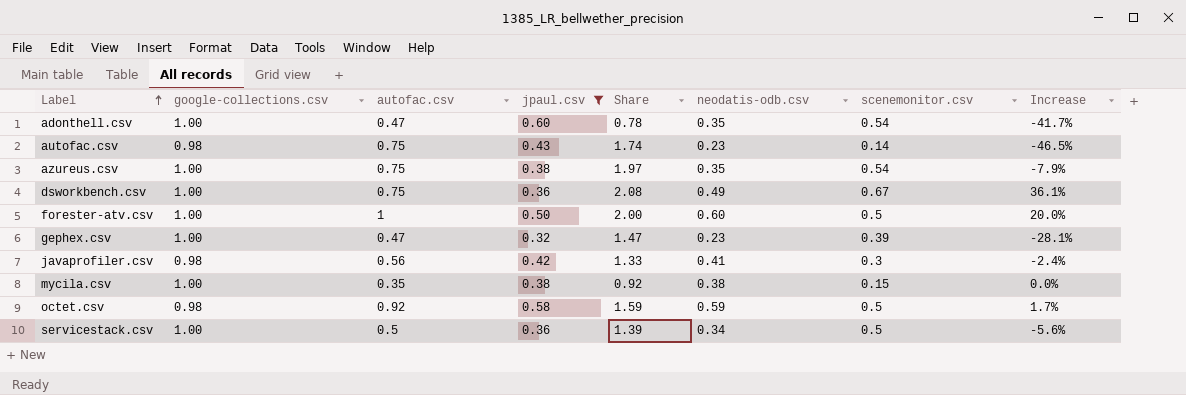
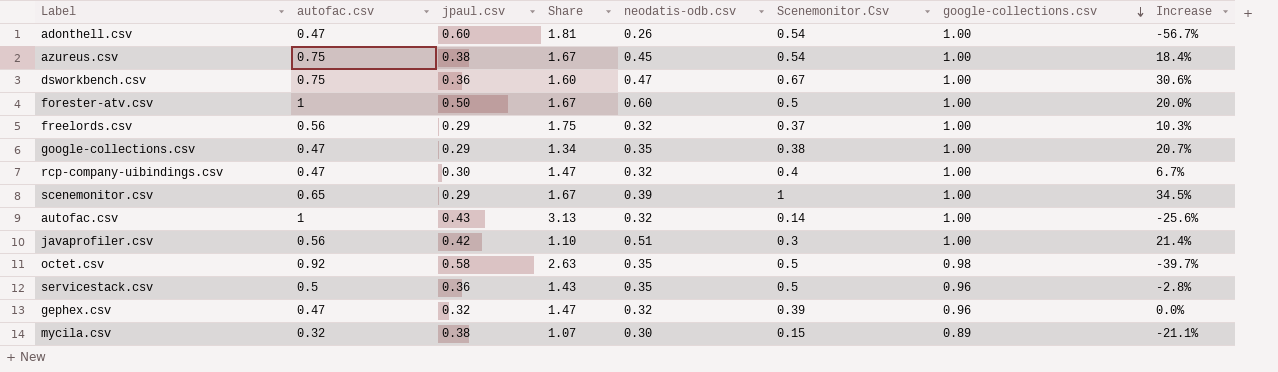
filter: jpaul.csv >= 0.32 -> none
row order: Label ascending -> google-collections.csv descending
column Share | formula: [autofac.csv] / [jpaul.csv] -> [autofac.csv] / [neodatis-odb.csv]
column name: scenemonitor.csv -> Scenemonitor.Csv
column google-collections.csv | position: 2 -> 7
adonthell.csv | neodatis-odb.csv: 0.35 -> 0.26
adonthell.csv | Increase: -41.7% -> -56.7%
azureus.csv | neodatis-odb.csv: 0.35 -> 0.45
azureus.csv | Increase: -7.9% -> 18.4%
dsworkbench.csv | neodatis-odb.csv: 0.49 -> 0.47
dsworkbench.csv | Increase: 36.1% -> 30.6%
autofac.csv | autofac.csv: 0.75 -> 1
autofac.csv | neodatis-odb.csv: 0.23 -> 0.32
autofac.csv | google-collections.csv: 0.98 -> 1.00
autofac.csv | Increase: -46.5% -> -25.6%
javaprofiler.csv | neodatis-odb.csv: 0.41 -> 0.51
javaprofiler.csv | google-collections.csv: 0.98 -> 1.00
javaprofiler.csv | Increase: -2.4% -> 21.4%
octet.csv | neodatis-odb.csv: 0.59 -> 0.35
octet.csv | Increase: 1.7% -> -39.7%
servicestack.csv | neodatis-odb.csv: 0.34 -> 0.35
servicestack.csv | google-collections.csv: 1.00 -> 0.96
servicestack.csv | Increase: -5.6% -> -2.8%
gephex.csv | neodatis-odb.csv: 0.23 -> 0.32
gephex.csv | google-collections.csv: 1.00 -> 0.96
gephex.csv | Increase: -28.1% -> 0.0%
mycila.csv | autofac.csv: 0.35 -> 0.32
mycila.csv | neodatis-odb.csv: 0.38 -> 0.30
mycila.csv | google-collections.csv: 1.00 -> 0.89
mycila.csv | Increase: 0.0% -> -21.1%

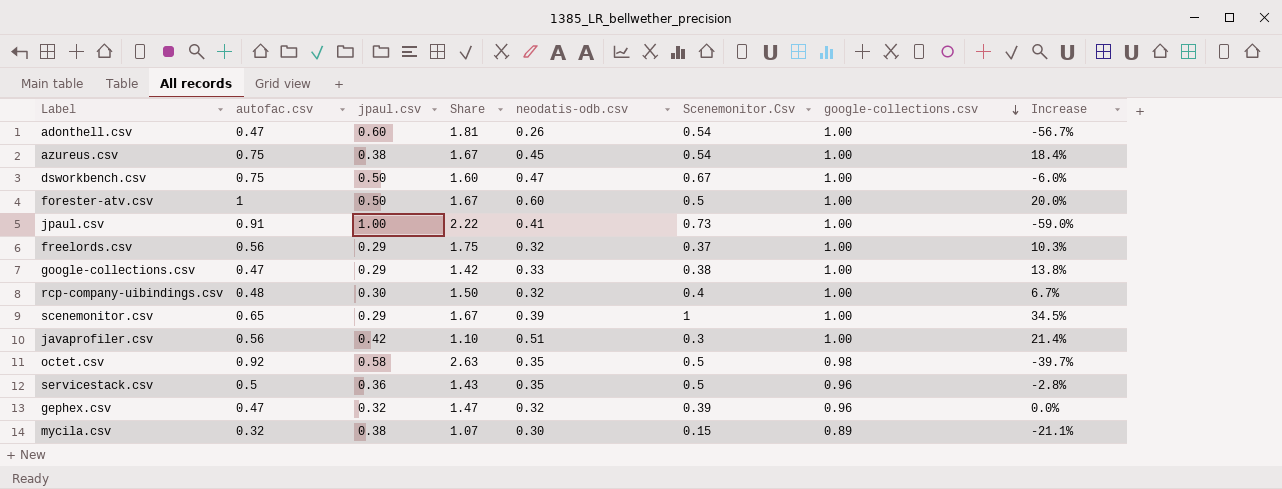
row autofac.csv: 1 | 0.43 | 3.13 | 0.32 | 0.14 | 1.00 | -25.6% -> none
dsworkbench.csv | jpaul.csv: 0.36 -> 0.50
dsworkbench.csv | Increase: 30.6% -> -6.0%
row jpaul.csv: none -> 0.91 | 1.00 | 2.22 | 0.41 | 0.73 | 1.00 | -59.0%
google-collections.csv | Share: 1.34 -> 1.42
google-collections.csv | neodatis-odb.csv: 0.35 -> 0.33
google-collections.csv | Increase: 20.7% -> 13.8%
rcp-company-uibindings.csv | autofac.csv: 0.47 -> 0.48
rcp-company-uibindings.csv | Share: 1.47 -> 1.50

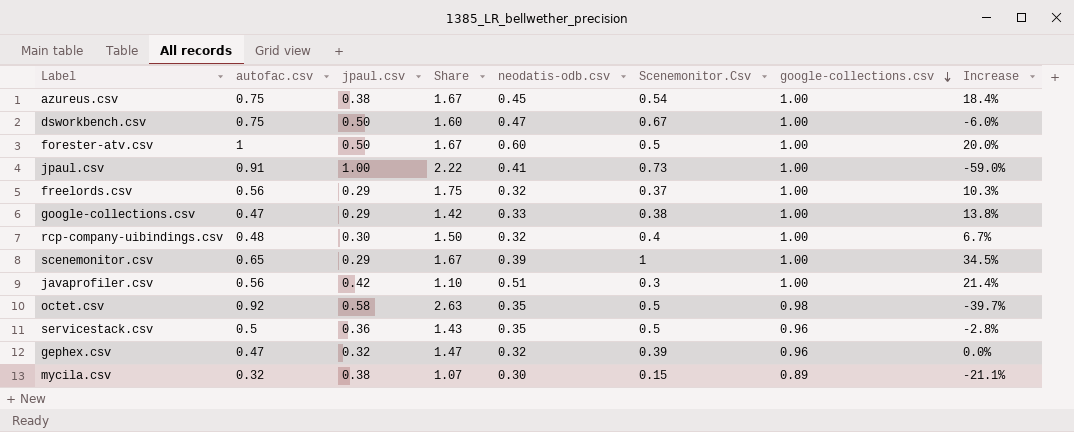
row adonthell.csv: 0.47 | 0.60 | 1.81 | 0.26 | 0.54 | 1.00 | -56.7% -> none

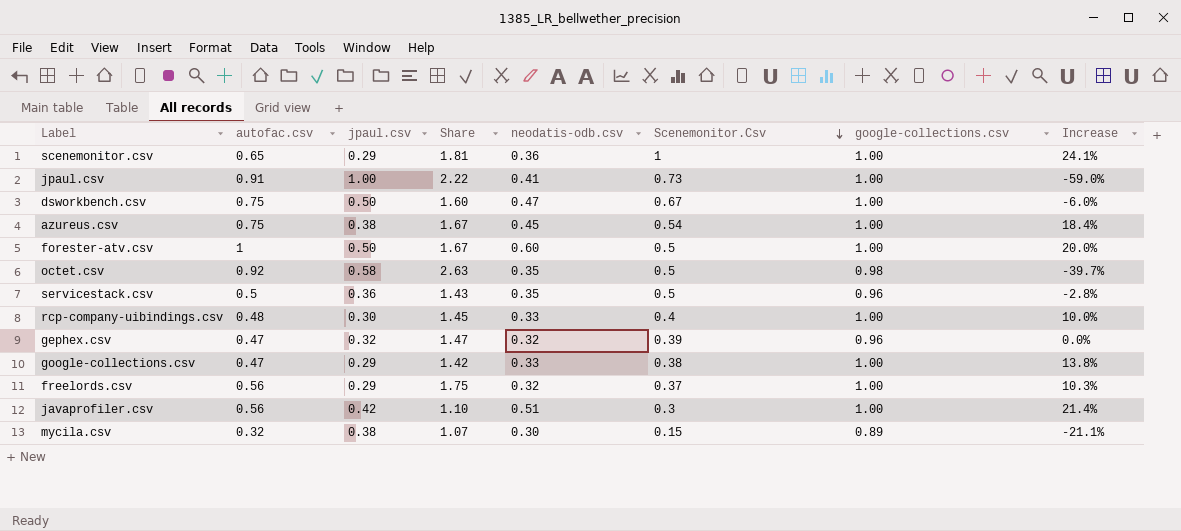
row order: google-collections.csv descending -> Scenemonitor.Csv descending
scenemonitor.csv | Share: 1.67 -> 1.81
scenemonitor.csv | neodatis-odb.csv: 0.39 -> 0.36
scenemonitor.csv | Increase: 34.5% -> 24.1%
rcp-company-uibindings.csv | Share: 1.50 -> 1.45
rcp-company-uibindings.csv | neodatis-odb.csv: 0.32 -> 0.33
rcp-company-uibindings.csv | Increase: 6.7% -> 10.0%

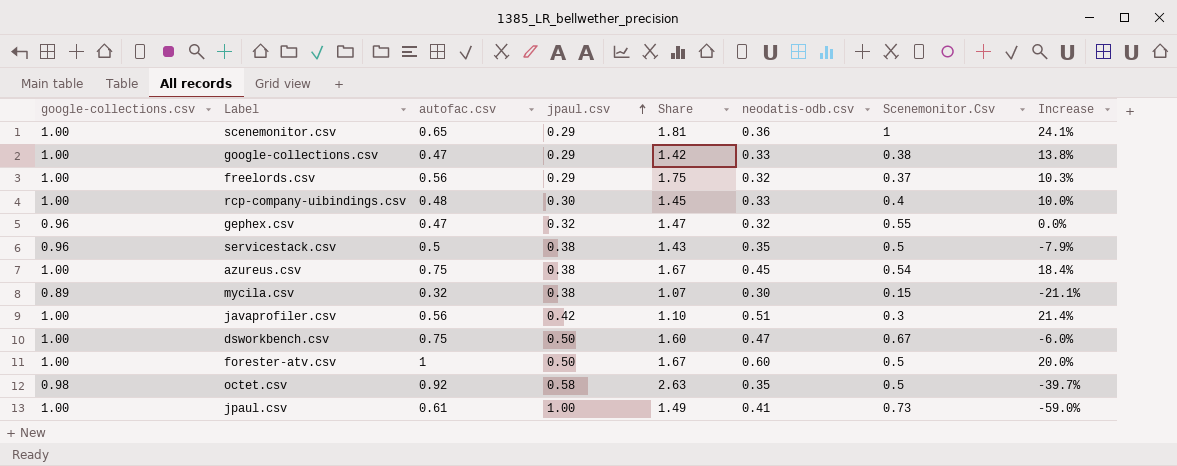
row order: Scenemonitor.Csv descending -> jpaul.csv ascending
column google-collections.csv | position: 7 -> 1
gephex.csv | Scenemonitor.Csv: 0.39 -> 0.55
servicestack.csv | jpaul.csv: 0.36 -> 0.38
servicestack.csv | Increase: -2.8% -> -7.9%
jpaul.csv | autofac.csv: 0.91 -> 0.61
jpaul.csv | Share: 2.22 -> 1.49

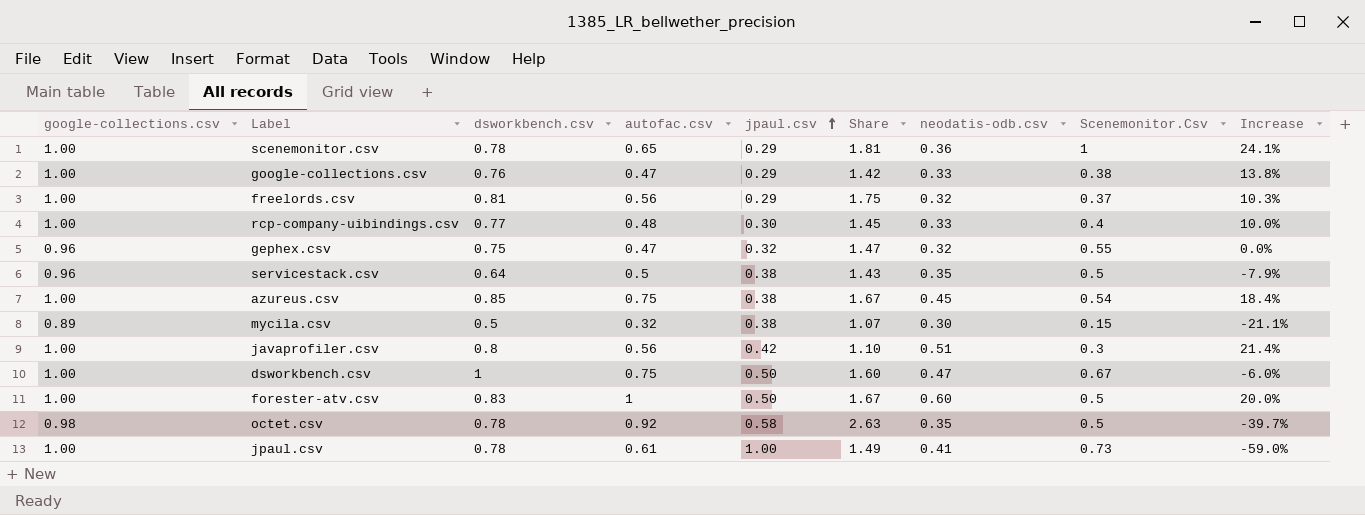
column dsworkbench.csv | position: none -> 3

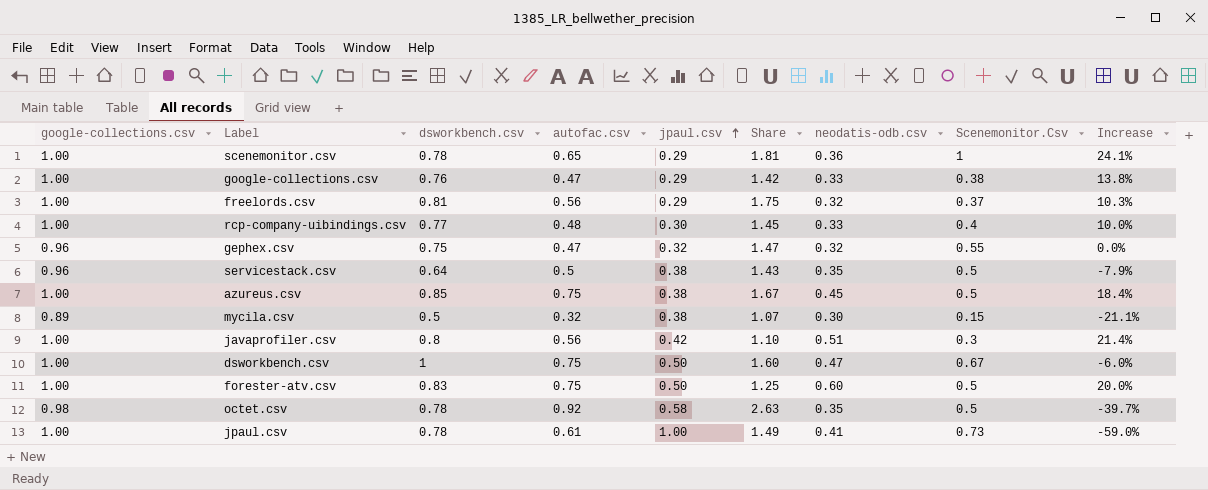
azureus.csv | Scenemonitor.Csv: 0.54 -> 0.5
forester-atv.csv | autofac.csv: 1 -> 0.75
forester-atv.csv | Share: 1.67 -> 1.25

